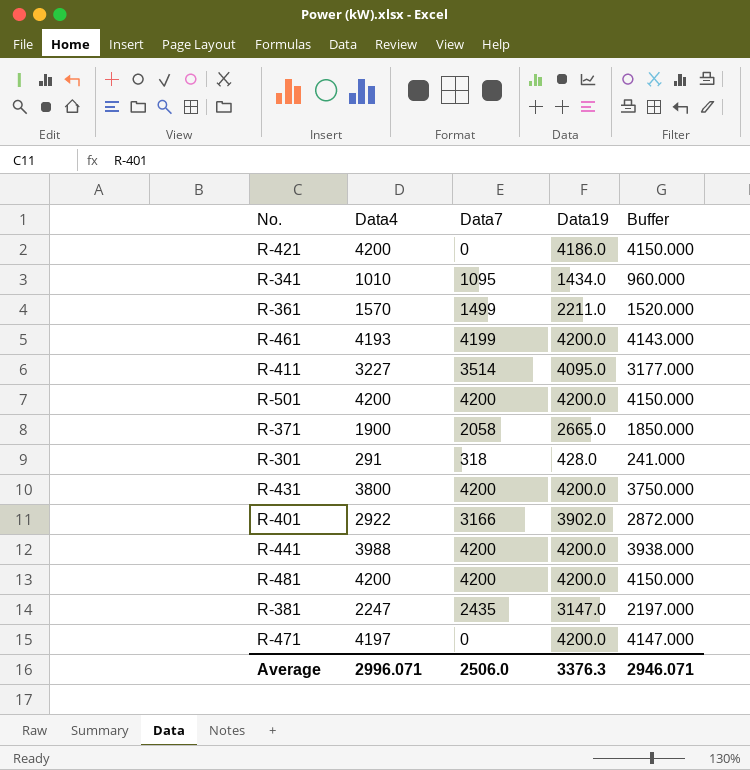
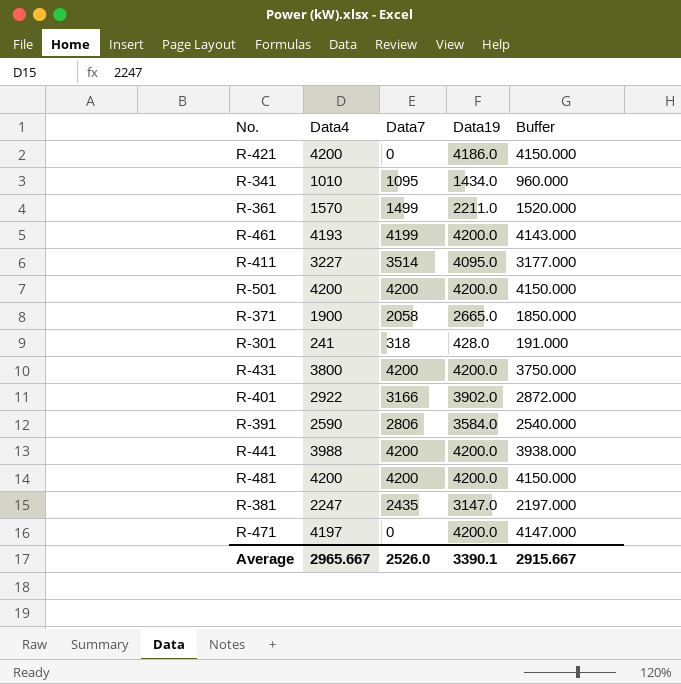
R-301 | Data4: 291 -> 241
R-301 | Buffer: 241.000 -> 191.000
row R-391: none -> 2590 | 2806 | 3584.0 | 2540.000
Average | Data4: 2996.071 -> 2965.667
Average | Data7: 2506.0 -> 2526.0
Average | Data19: 3376.3 -> 3390.1
Average | Buffer: 2946.071 -> 2915.667

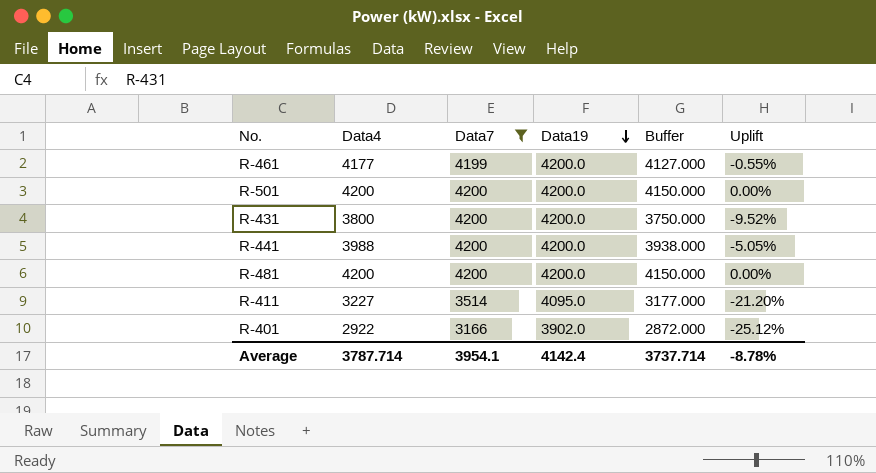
filter: none -> Data7 >= 3166
row order: none -> Data19 descending
column Uplift | formula: none -> ([Data4] - [Data19]) / [Data19]
R-461 | Data4: 4193 -> 4177
R-461 | Buffer: 4143.000 -> 4127.000
Average | Data4: 2965.667 -> 3787.714
Average | Data7: 2526.0 -> 3954.1
Average | Data19: 3390.1 -> 4142.4
Average | Buffer: 2915.667 -> 3737.714

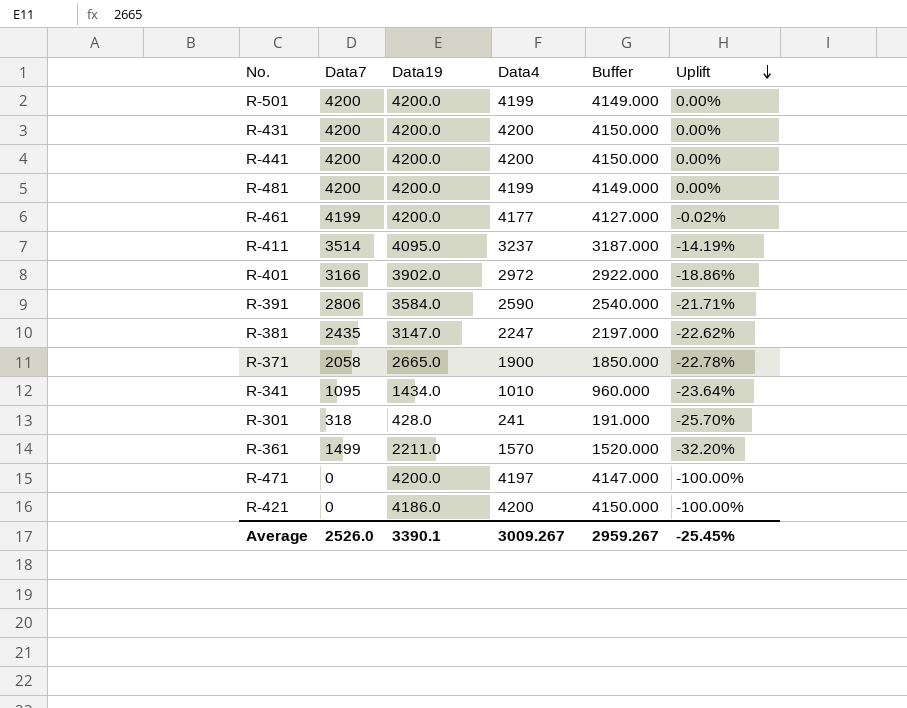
filter: Data7 >= 3166 -> none
row order: Data19 descending -> Uplift descending
column Data4 | position: 2 -> 4
column Uplift | formula: ([Data4] - [Data19]) / [Data19] -> ([Data7] - [Data19]) / [Data19]
R-501 | Data4: 4200 -> 4199
R-501 | Buffer: 4150.000 -> 4149.000
R-431 | Data4: 3800 -> 4200
R-431 | Buffer: 3750.000 -> 4150.000
R-441 | Data4: 3988 -> 4200
R-441 | Buffer: 3938.000 -> 4150.000
R-481 | Data4: 4200 -> 4199
R-481 | Buffer: 4150.000 -> 4149.000
R-411 | Data4: 3227 -> 3237
R-411 | Buffer: 3177.000 -> 3187.000
R-401 | Data4: 2922 -> 2972
R-401 | Buffer: 2872.000 -> 2922.000
Average | Data7: 3954.1 -> 2526.0
Average | Data19: 4142.4 -> 3390.1
Average | Data4: 3787.714 -> 3009.267
Average | Buffer: 3737.714 -> 2959.267
Average | Uplift: -8.78% -> -25.45%

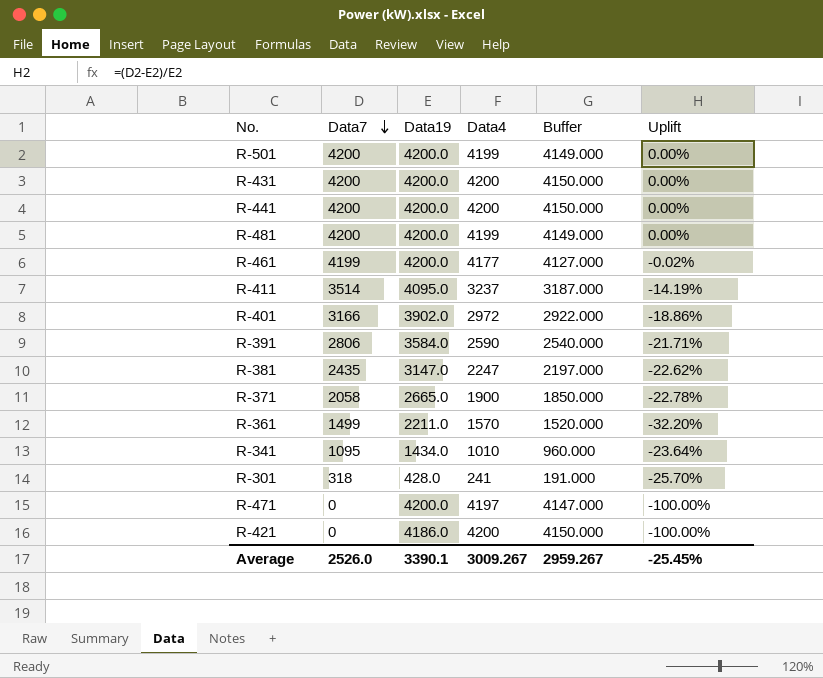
row order: Uplift descending -> Data7 descending

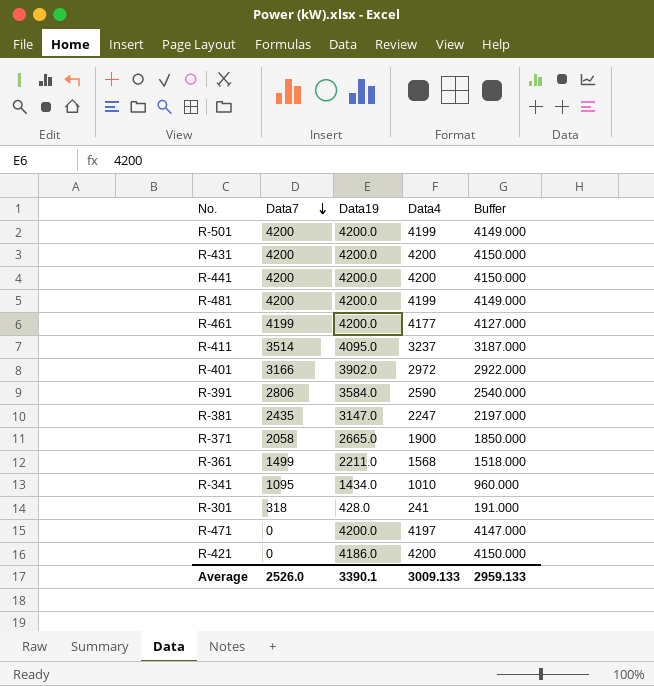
column Uplift | formula: ([Data7] - [Data19]) / [Data19] -> none
R-361 | Data4: 1570 -> 1568
R-361 | Buffer: 1520.000 -> 1518.000
Average | Data4: 3009.267 -> 3009.133
Average | Buffer: 2959.267 -> 2959.133

